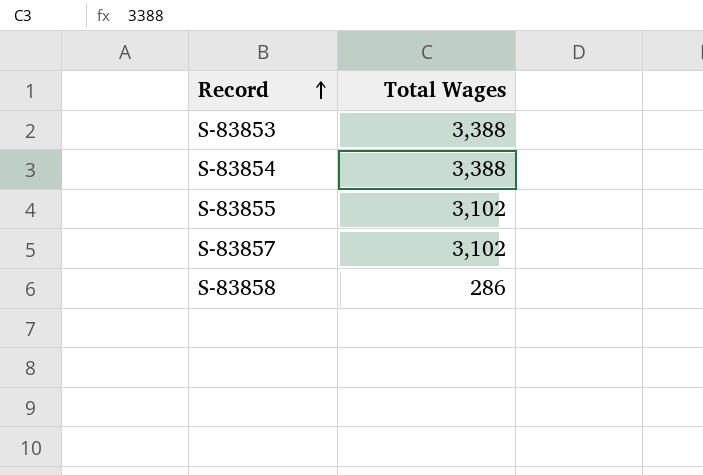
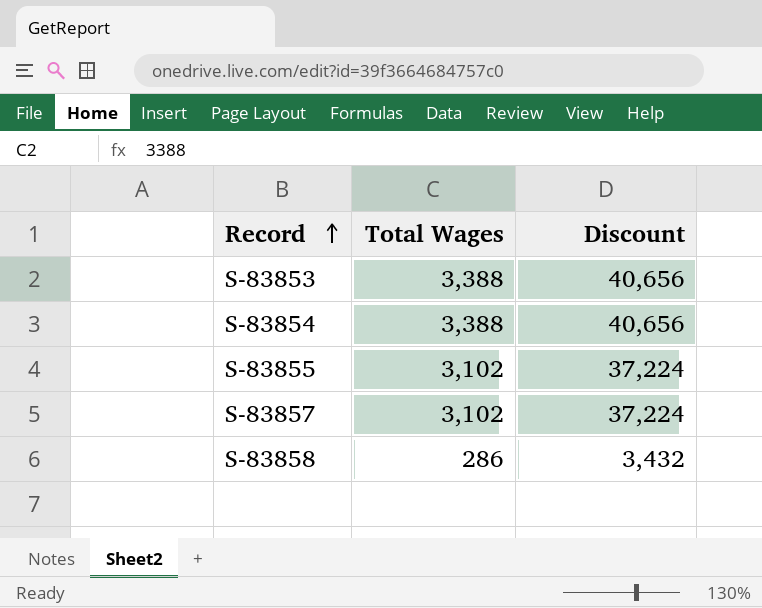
column Discount | formula: none -> [Total Wages] * 12

